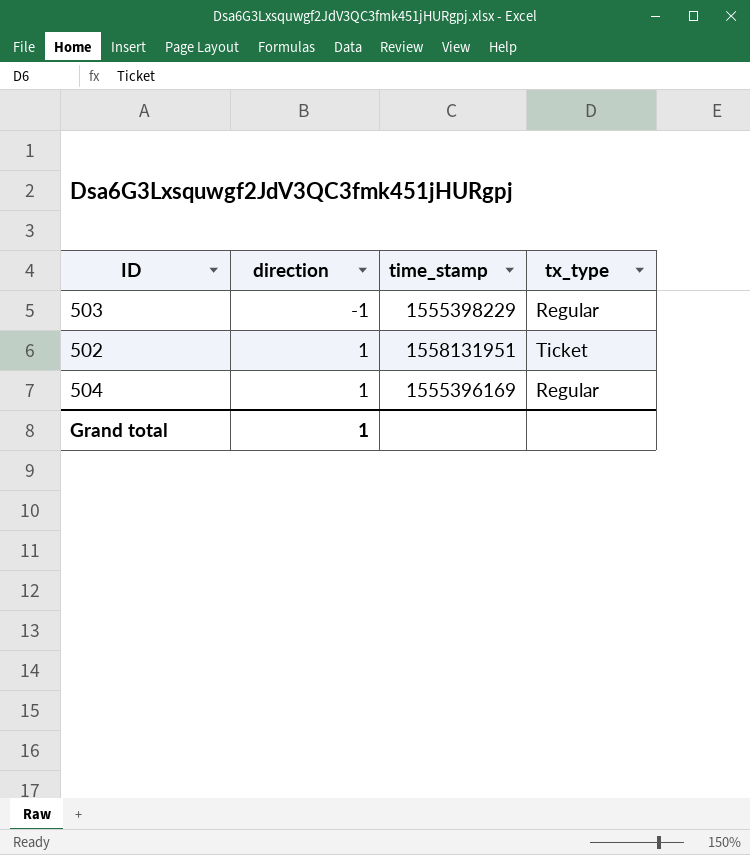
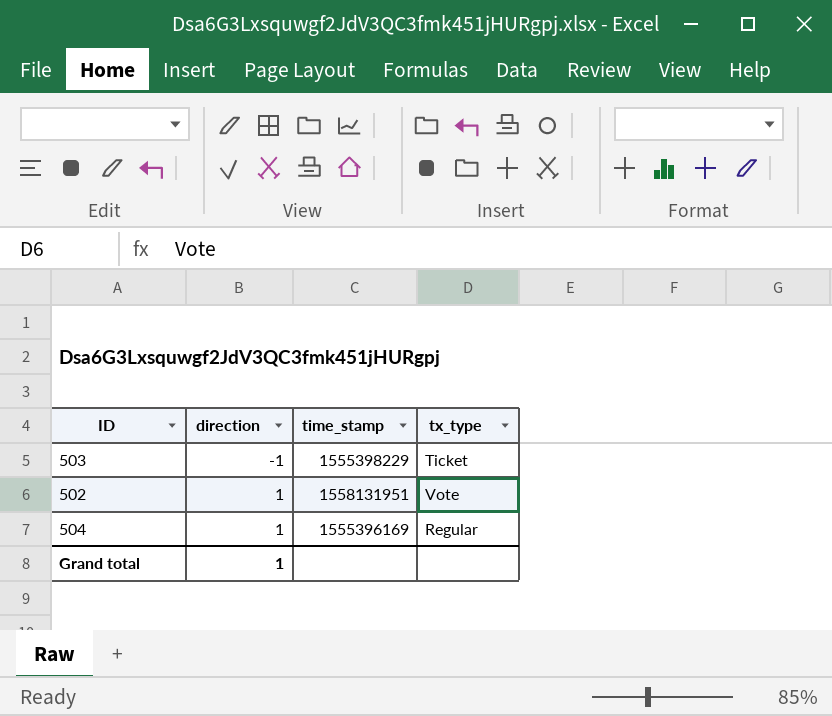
503 | tx_type: Regular -> Ticket
502 | tx_type: Ticket -> Vote

